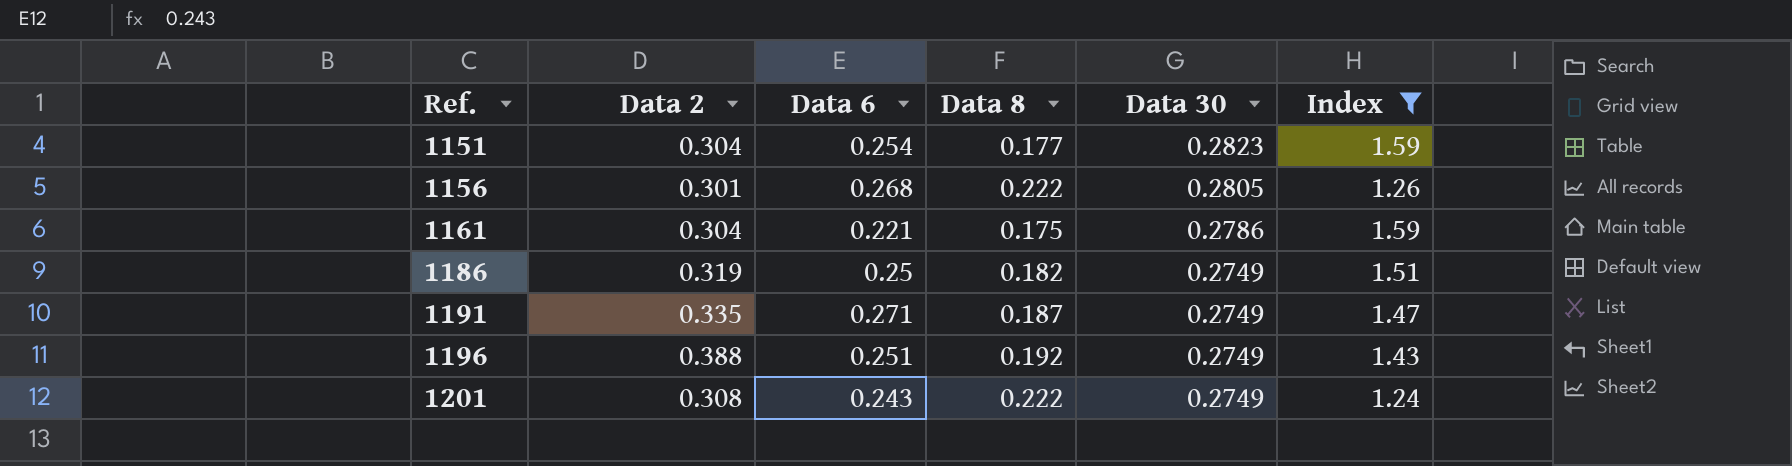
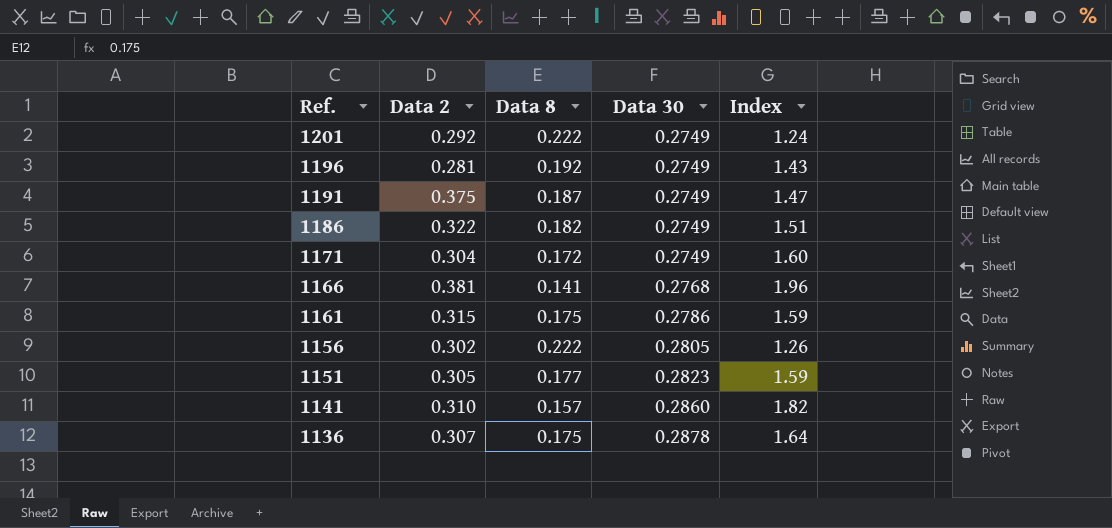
filter: Index <= 1.59 -> none
row order: Ref. ascending -> Ref. descending
column Data 6 | position: 3 -> none
1201 | Data 2: 0.308 -> 0.292
1196 | Data 2: 0.388 -> 0.281
1191 | Data 2: 0.335 -> 0.375
1186 | Data 2: 0.319 -> 0.322
1161 | Data 2: 0.304 -> 0.315
1156 | Data 2: 0.301 -> 0.302
1151 | Data 2: 0.304 -> 0.305

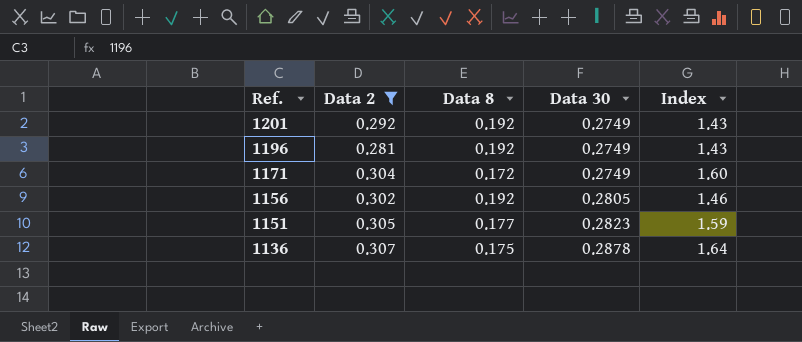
filter: none -> Data 2 <= 0.307
1201 | Data 8: 0.222 -> 0.192
1201 | Index: 1.24 -> 1.43
1156 | Data 8: 0.222 -> 0.192
1156 | Index: 1.26 -> 1.46

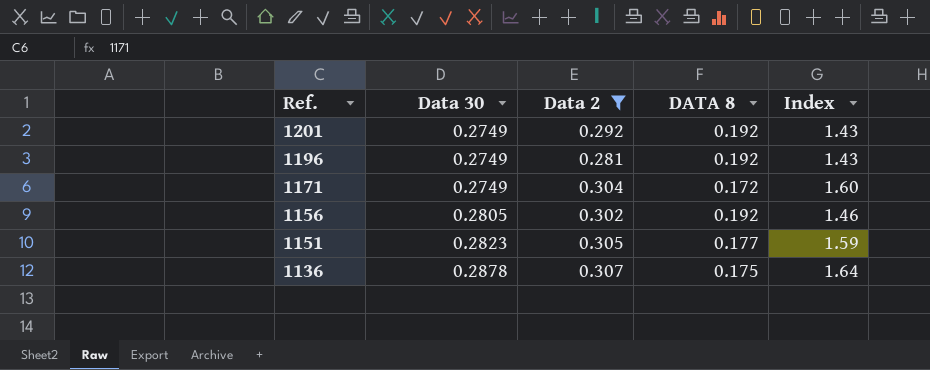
column Data 30 | position: 4 -> 2
column name: Data 8 -> DATA 8

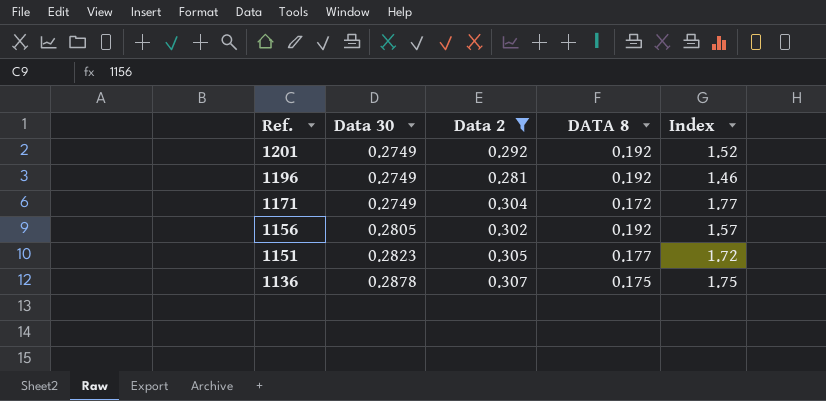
column Index | formula: [Data 30] / [DATA 8] -> [Data 2] / [DATA 8]

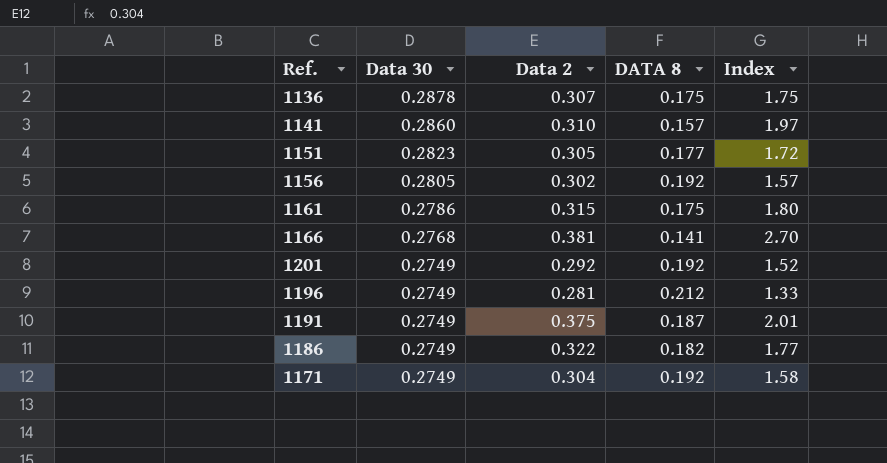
filter: Data 2 <= 0.307 -> none
row order: Ref. descending -> Data 30 descending
1196 | DATA 8: 0.192 -> 0.212
1196 | Index: 1.46 -> 1.33
1171 | DATA 8: 0.172 -> 0.192
1171 | Index: 1.77 -> 1.58

